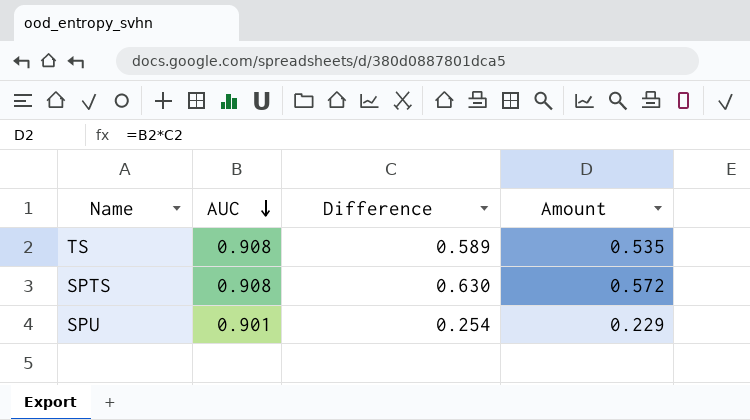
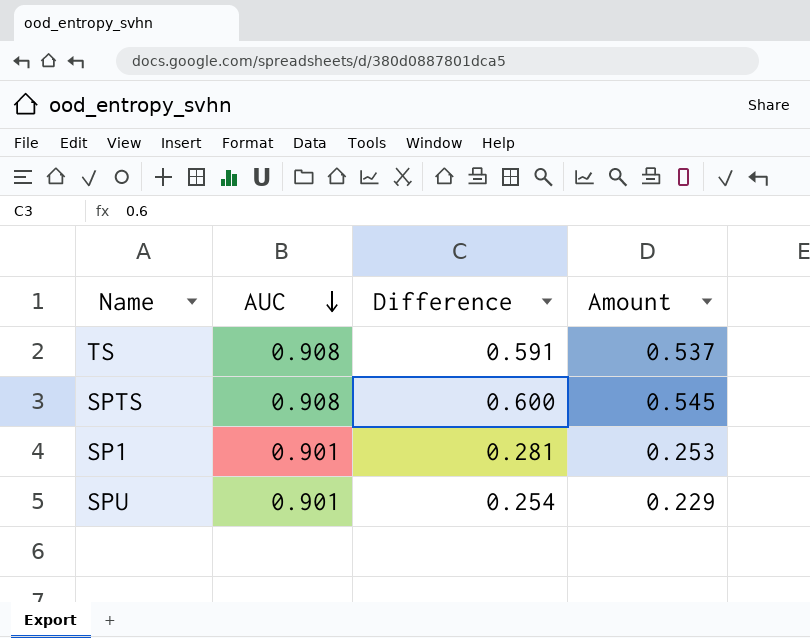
TS | Difference: 0.589 -> 0.591
TS | Amount: 0.535 -> 0.537
SPTS | Difference: 0.630 -> 0.600
SPTS | Amount: 0.572 -> 0.545
row SP1: none -> 0.901 | 0.281 | 0.253

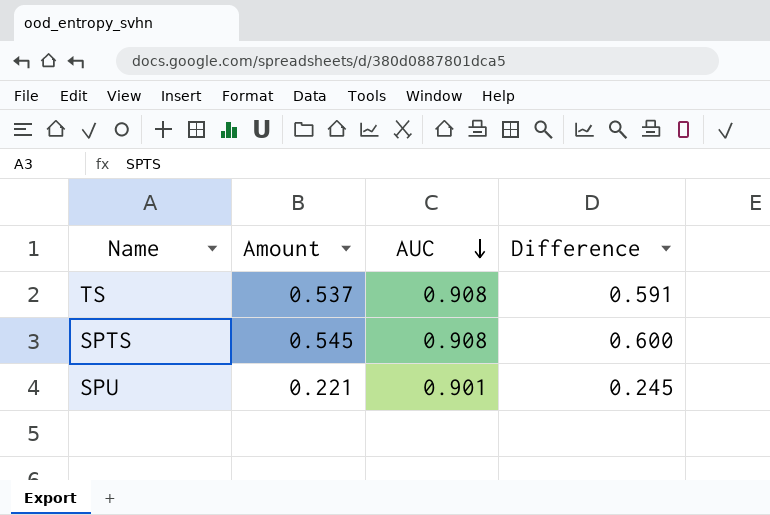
column Amount | position: 4 -> 2
row SP1: 0.901 | 0.281 | 0.253 -> none
SPU | Amount: 0.229 -> 0.221
SPU | Difference: 0.254 -> 0.245

